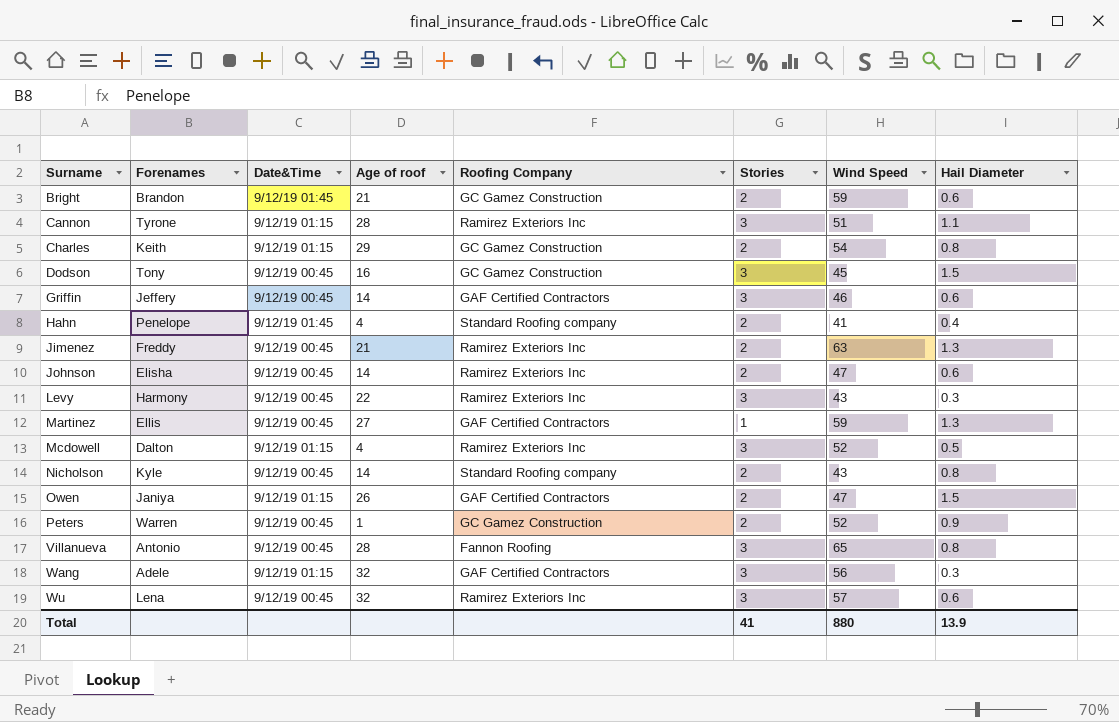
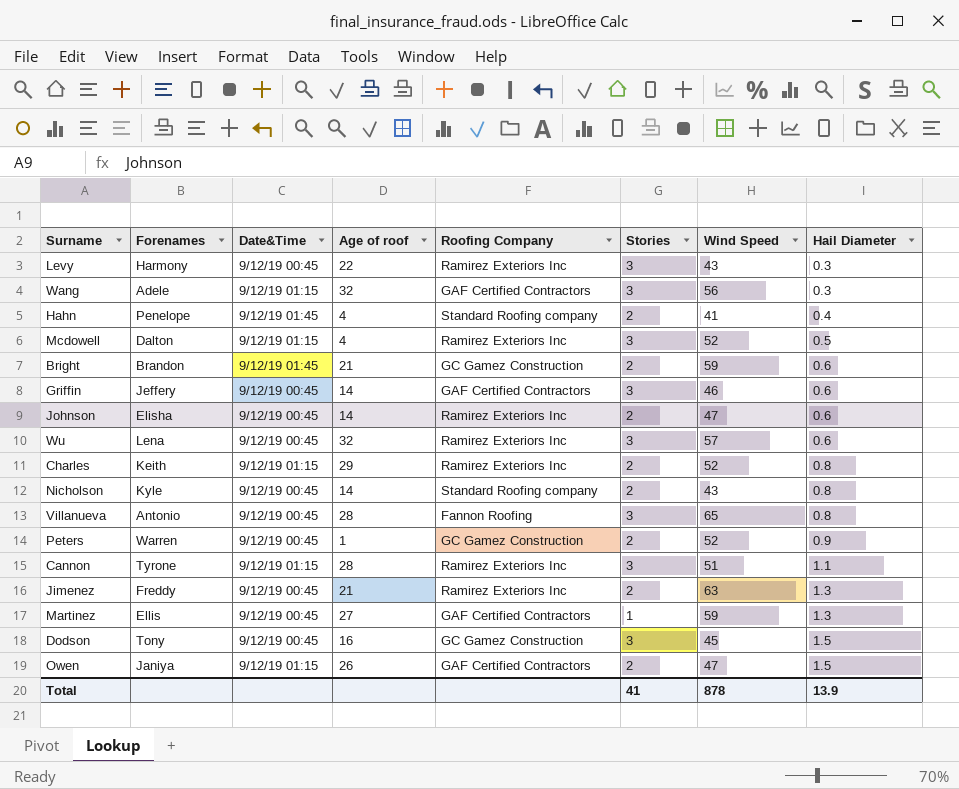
row order: Surname ascending -> Hail Diameter ascending
Charles | Roofing Company: GC Gamez Construction -> Ramirez Exteriors Inc
Charles | Wind Speed: 54 -> 52
Total | Wind Speed: 880 -> 878

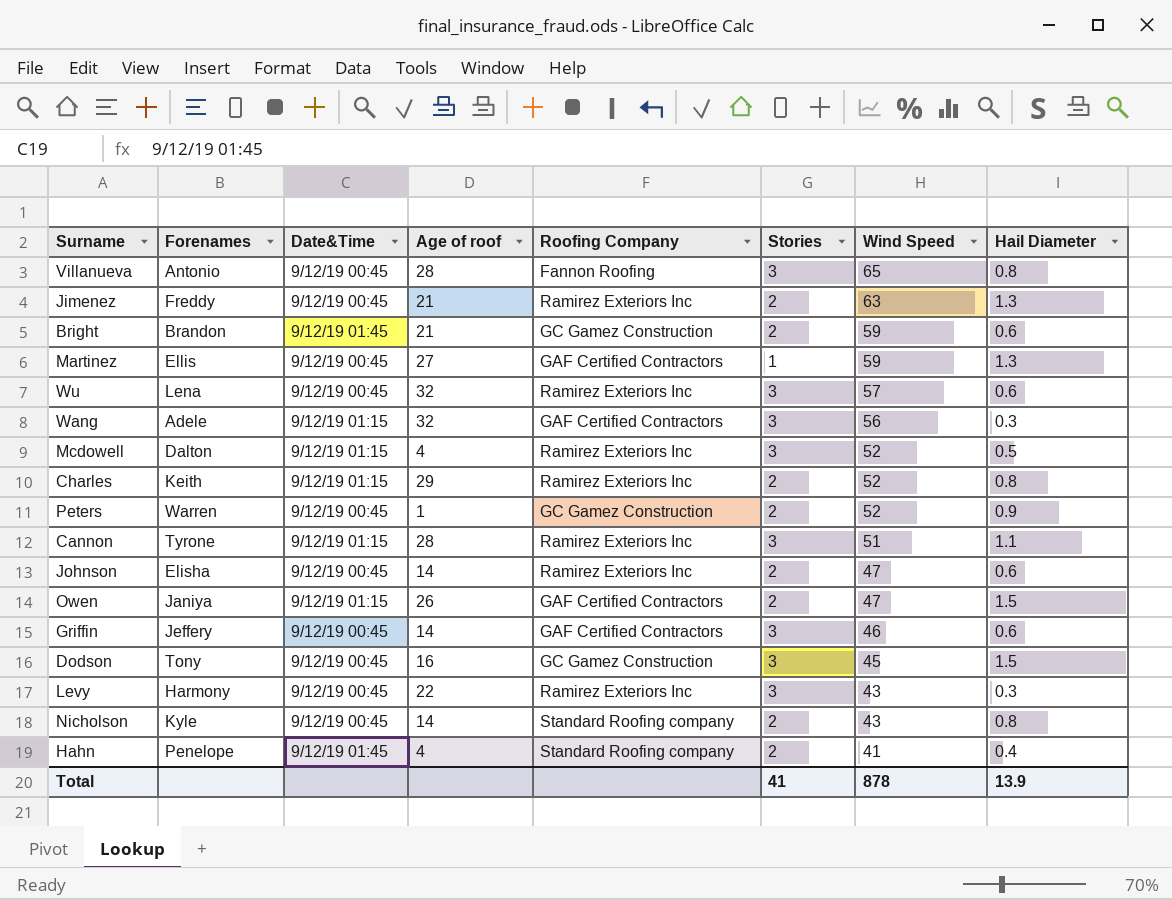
row order: Hail Diameter ascending -> Wind Speed descending

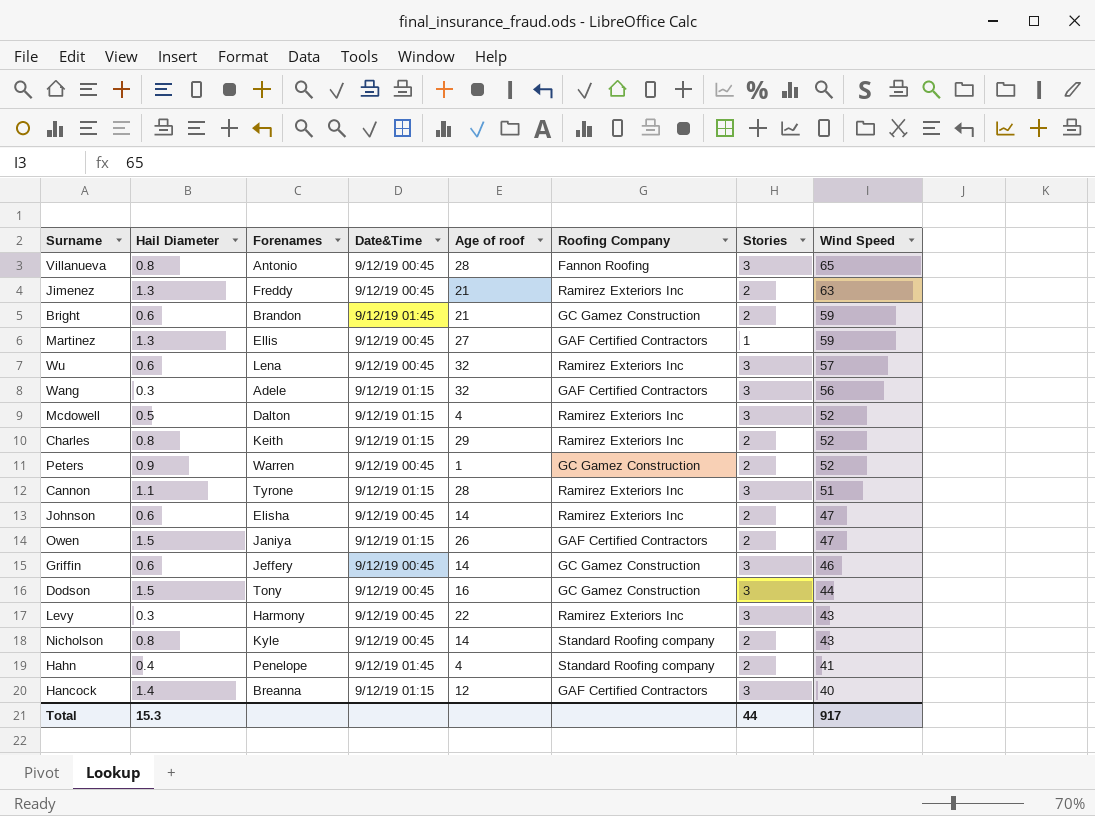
column Hail Diameter | position: 8 -> 2
Griffin | Roofing Company: GAF Certified Contractors -> GC Gamez Construction
Dodson | Wind Speed: 45 -> 44
row Hancock: none -> 1.4 | Breanna | 9/12/19 01:15 | 12 | GAF Certified Contractors | 3 | 40
Total | Hail Diameter: 13.9 -> 15.3
Total | Stories: 41 -> 44
Total | Wind Speed: 878 -> 917

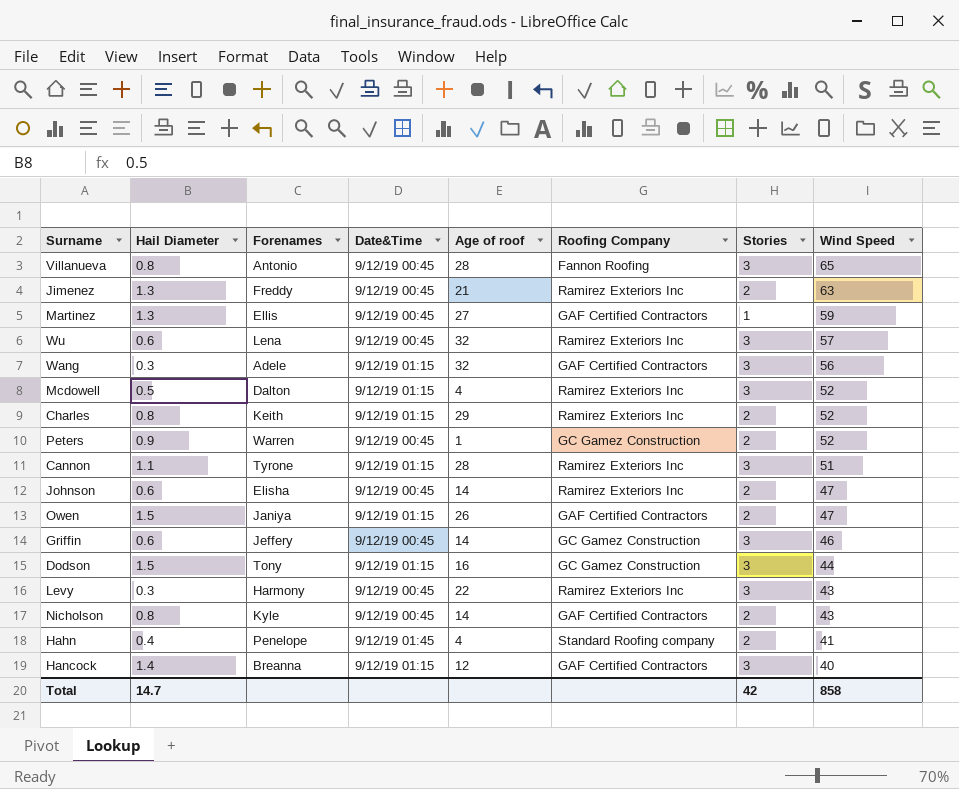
row Bright: 0.6 | Brandon | 9/12/19 01:45 | 21 | GC Gamez Construction | 2 | 59 -> none
Dodson | Date&Time: 9/12/19 00:45 -> 9/12/19 01:15
Nicholson | Roofing Company: Standard Roofing company -> GAF Certified Contractors
Total | Hail Diameter: 15.3 -> 14.7
Total | Stories: 44 -> 42
Total | Wind Speed: 917 -> 858

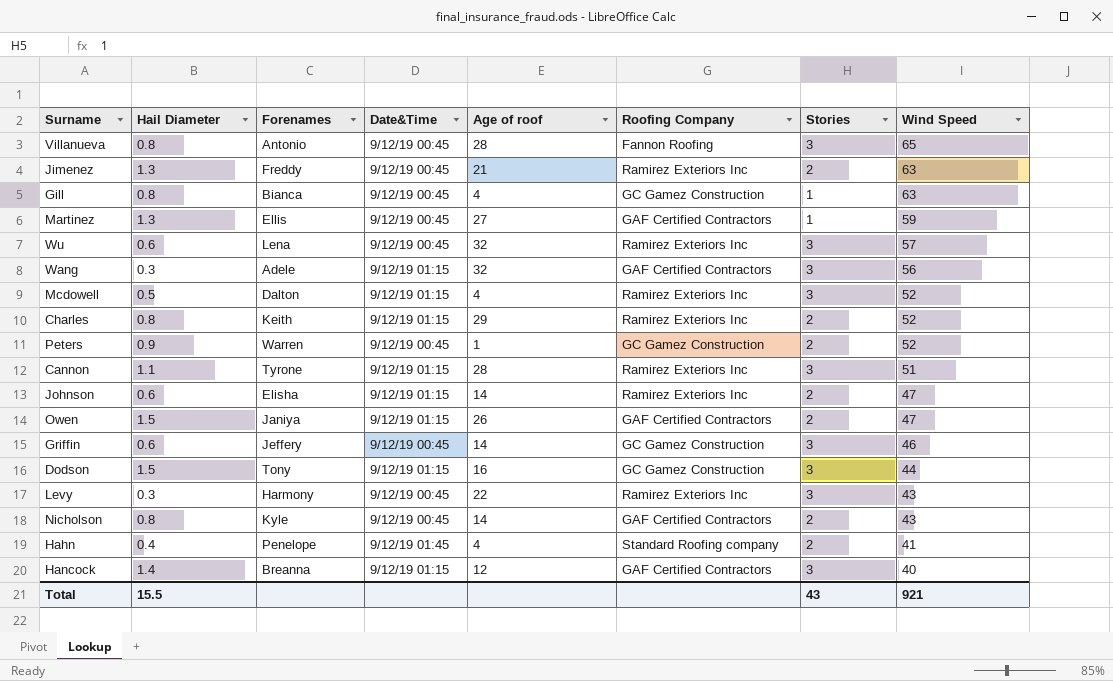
row Gill: none -> 0.8 | Bianca | 9/12/19 00:45 | 4 | GC Gamez Construction | 1 | 63
Johnson | Date&Time: 9/12/19 00:45 -> 9/12/19 01:15
Total | Hail Diameter: 14.7 -> 15.5
Total | Stories: 42 -> 43
Total | Wind Speed: 858 -> 921

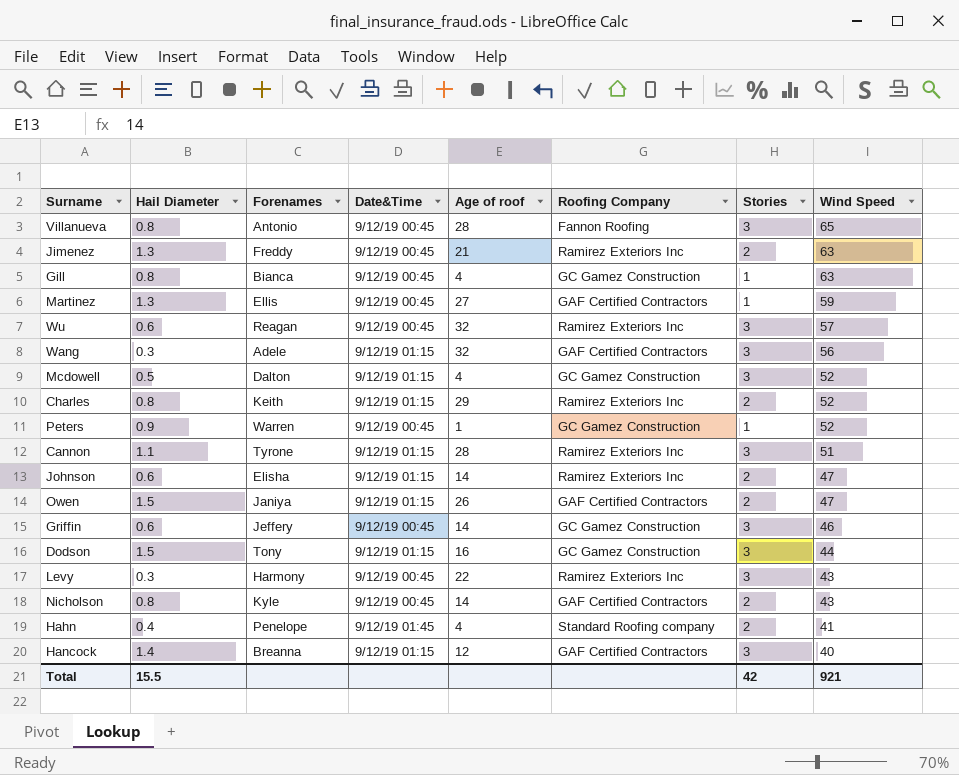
Wu | Forenames: Lena -> Reagan
Mcdowell | Roofing Company: Ramirez Exteriors Inc -> GC Gamez Construction
Peters | Stories: 2 -> 1
Total | Stories: 43 -> 42

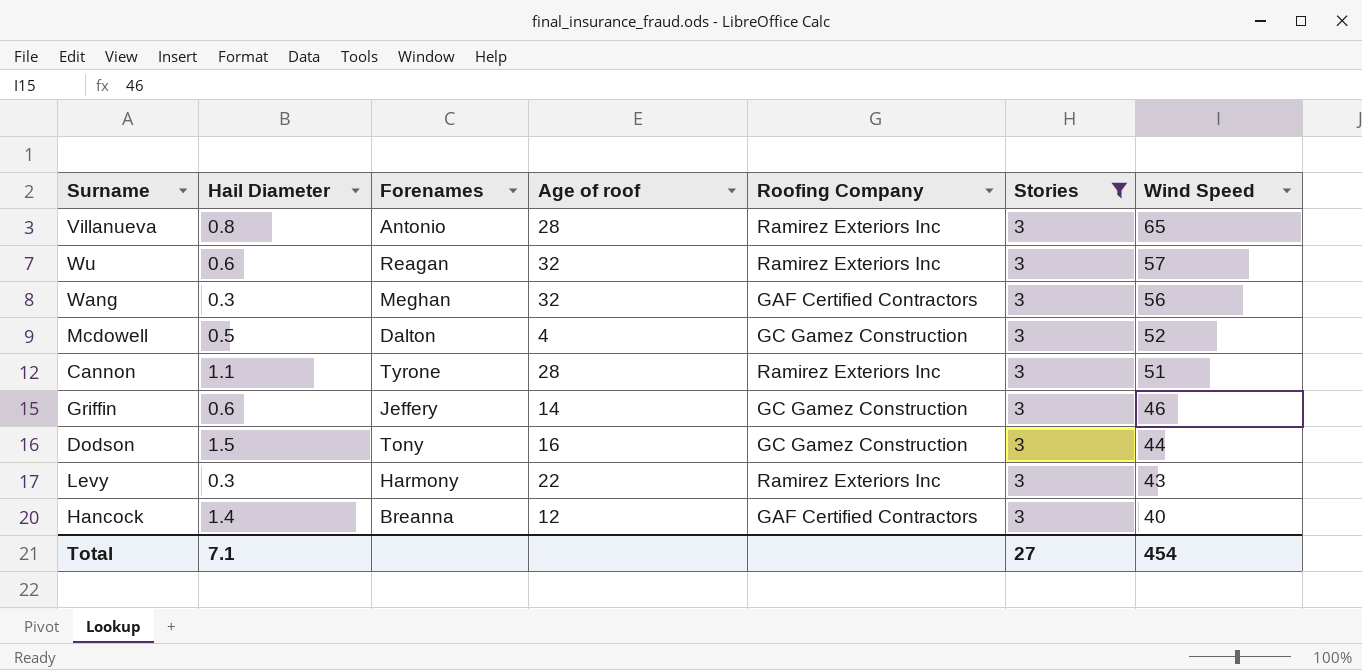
filter: none -> Stories = 3
column Date&Time | position: 4 -> none
Villanueva | Roofing Company: Fannon Roofing -> Ramirez Exteriors Inc
Wang | Forenames: Adele -> Meghan
Total | Hail Diameter: 15.5 -> 7.1
Total | Stories: 42 -> 27
Total | Wind Speed: 921 -> 454

